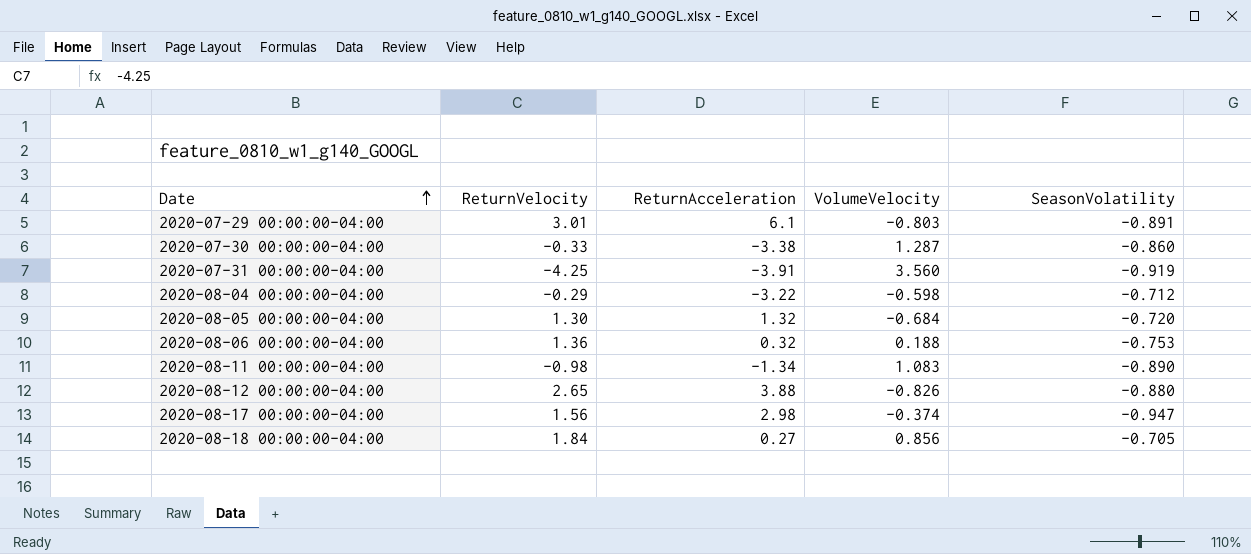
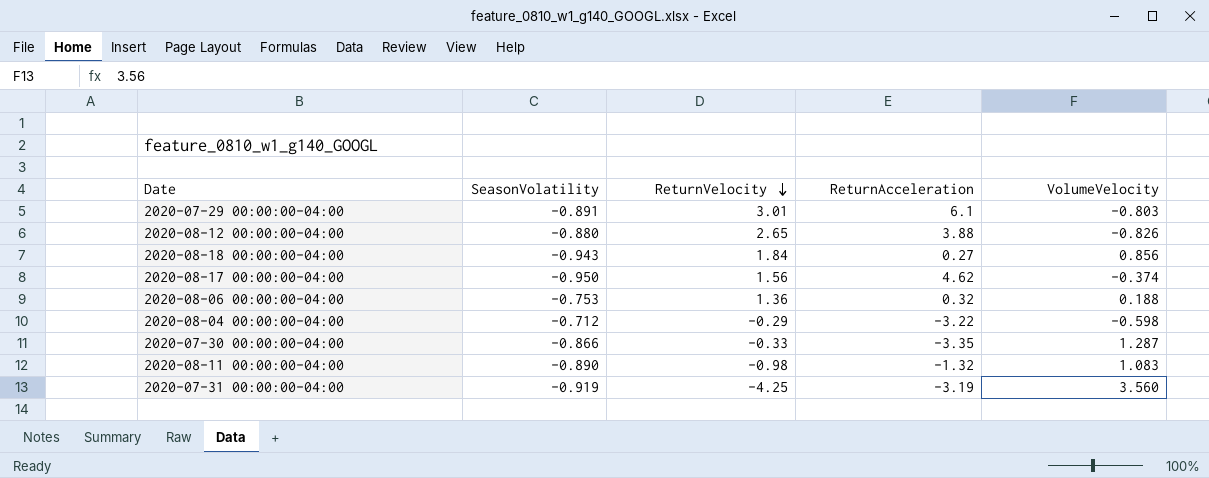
row order: Date ascending -> ReturnVelocity descending
column SeasonVolatility | position: 5 -> 2
row 2020-08-05 00:00:00-04:00: 1.30 | 1.32 | -0.684 | -0.720 -> none
2020-08-18 00:00:00-04:00 | SeasonVolatility: -0.705 -> -0.943
2020-08-17 00:00:00-04:00 | SeasonVolatility: -0.947 -> -0.950
2020-08-17 00:00:00-04:00 | ReturnAcceleration: 2.98 -> 4.62
2020-07-30 00:00:00-04:00 | SeasonVolatility: -0.860 -> -0.866
2020-07-30 00:00:00-04:00 | ReturnAcceleration: -3.38 -> -3.35
2020-08-11 00:00:00-04:00 | ReturnAcceleration: -1.34 -> -1.32
2020-07-31 00:00:00-04:00 | ReturnAcceleration: -3.91 -> -3.19

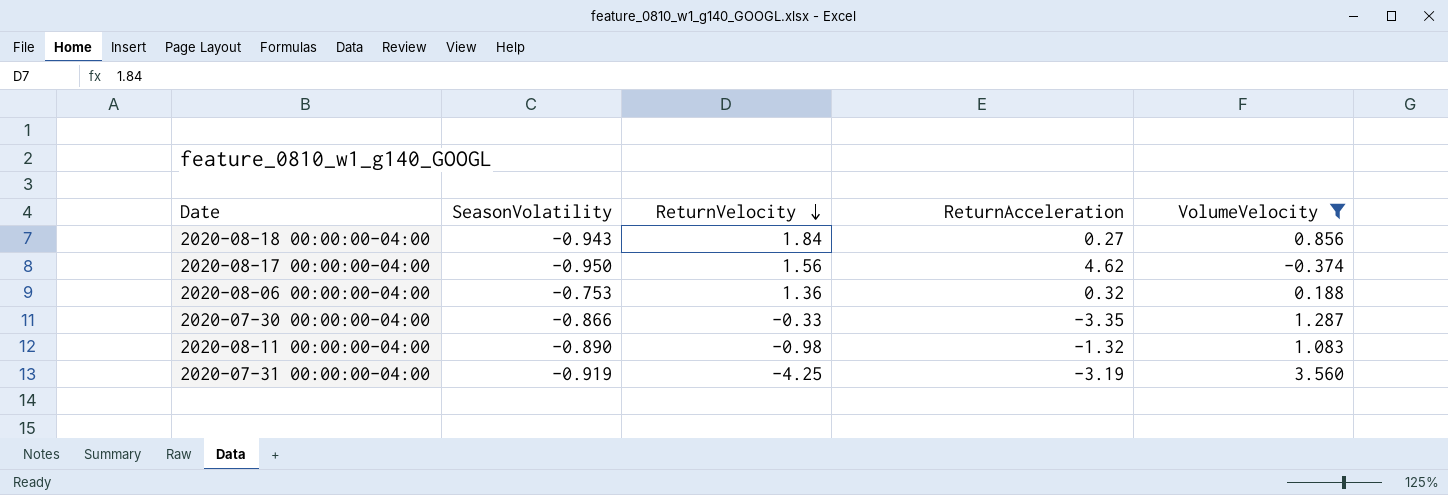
filter: none -> VolumeVelocity >= -0.374

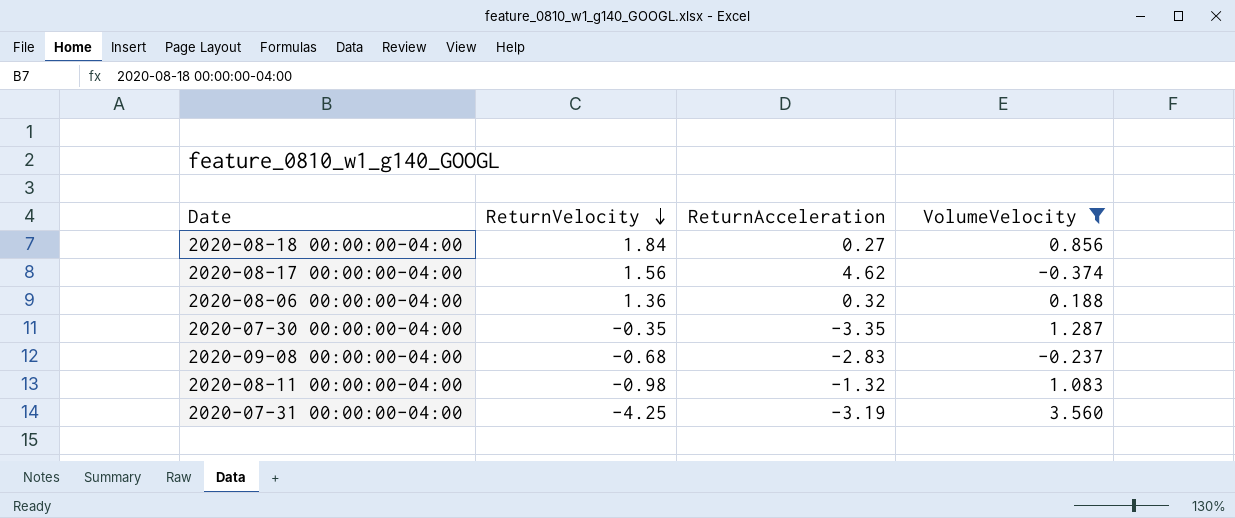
column SeasonVolatility | position: 2 -> none
2020-07-30 00:00:00-04:00 | ReturnVelocity: -0.33 -> -0.35
row 2020-09-08 00:00:00-04:00: none -> -0.68 | -2.83 | -0.237

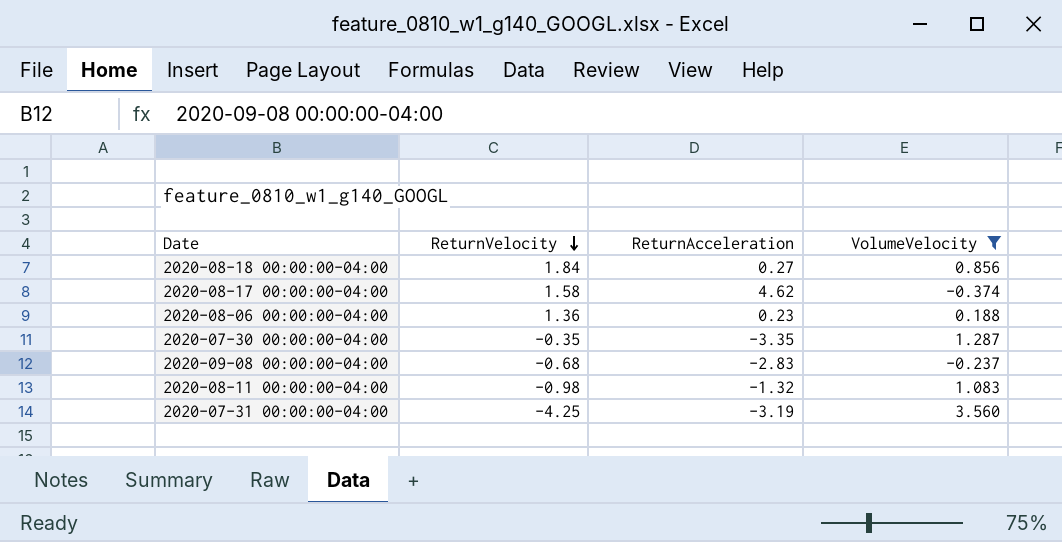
2020-08-17 00:00:00-04:00 | ReturnVelocity: 1.56 -> 1.58
2020-08-06 00:00:00-04:00 | ReturnAcceleration: 0.32 -> 0.23

